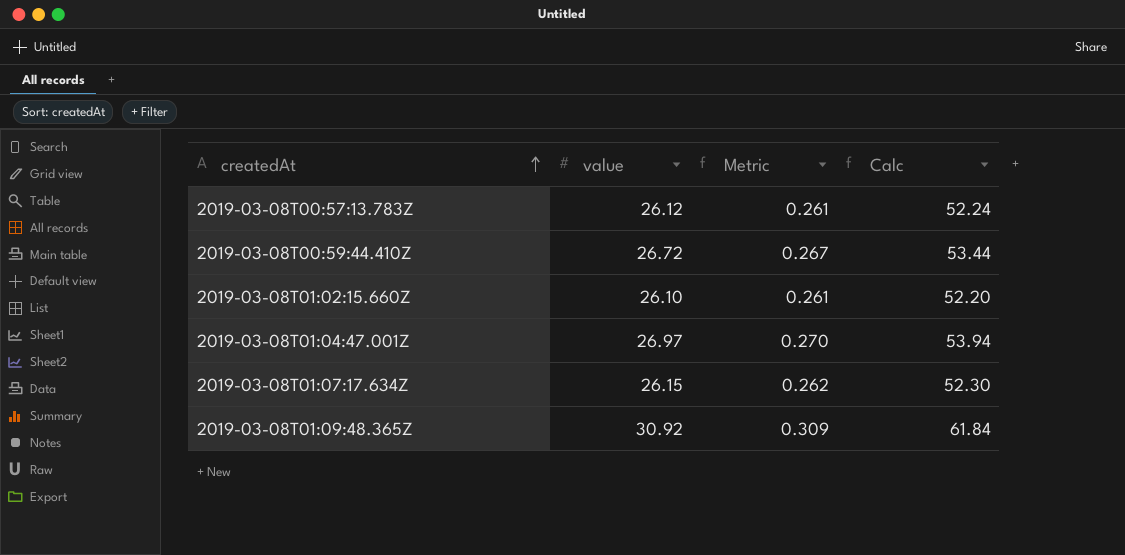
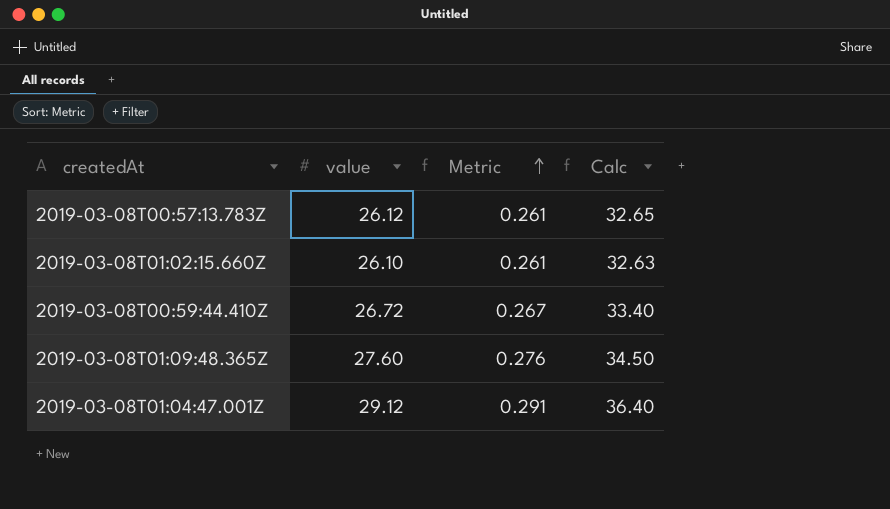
row order: createdAt ascending -> Metric ascending
column Calc | formula: [value] * 2 -> [value] * 1.25
row 2019-03-08T01:07:17.634Z: 26.15 | 0.262 | 52.30 -> none
2019-03-08T01:09:48.365Z | value: 30.92 -> 27.60
2019-03-08T01:09:48.365Z | Metric: 0.309 -> 0.276
2019-03-08T01:04:47.001Z | value: 26.97 -> 29.12
2019-03-08T01:04:47.001Z | Metric: 0.270 -> 0.291

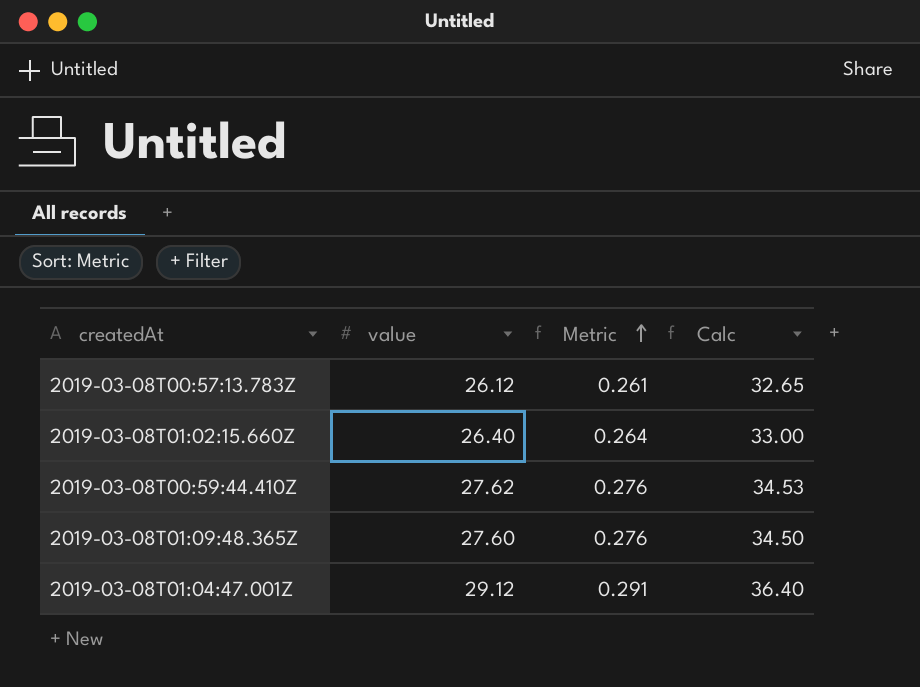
2019-03-08T01:02:15.660Z | value: 26.10 -> 26.40
2019-03-08T01:02:15.660Z | Metric: 0.261 -> 0.264
2019-03-08T01:02:15.660Z | Calc: 32.63 -> 33.00
2019-03-08T00:59:44.410Z | value: 26.72 -> 27.62
2019-03-08T00:59:44.410Z | Metric: 0.267 -> 0.276
2019-03-08T00:59:44.410Z | Calc: 33.40 -> 34.53

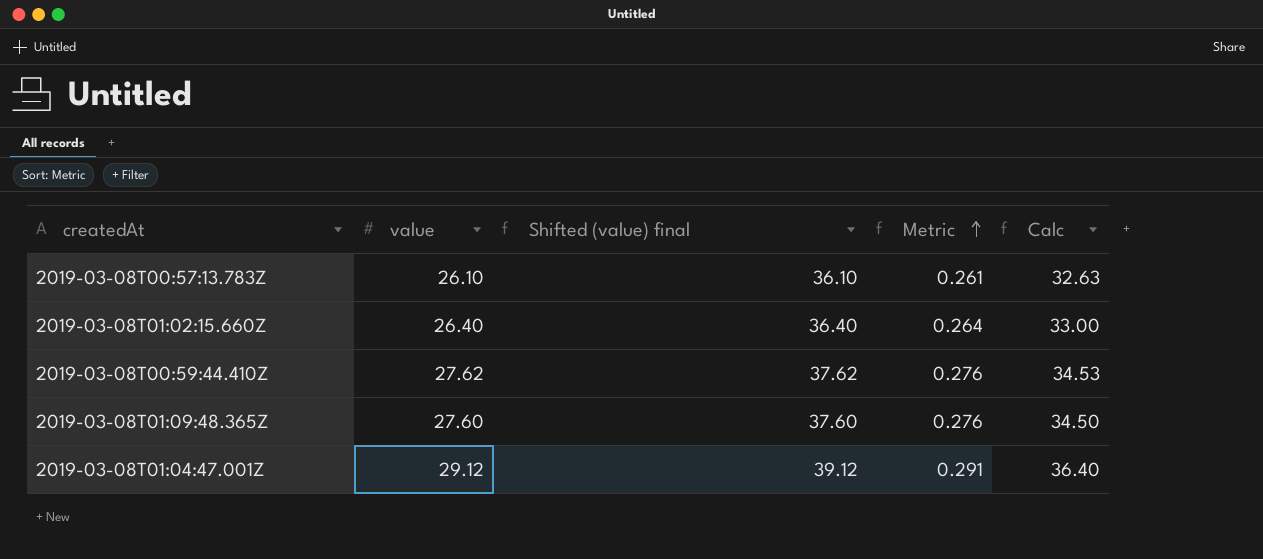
column Shifted (value) final | formula: none -> [value] + 10
2019-03-08T00:57:13.783Z | value: 26.12 -> 26.10
2019-03-08T00:57:13.783Z | Calc: 32.65 -> 32.63

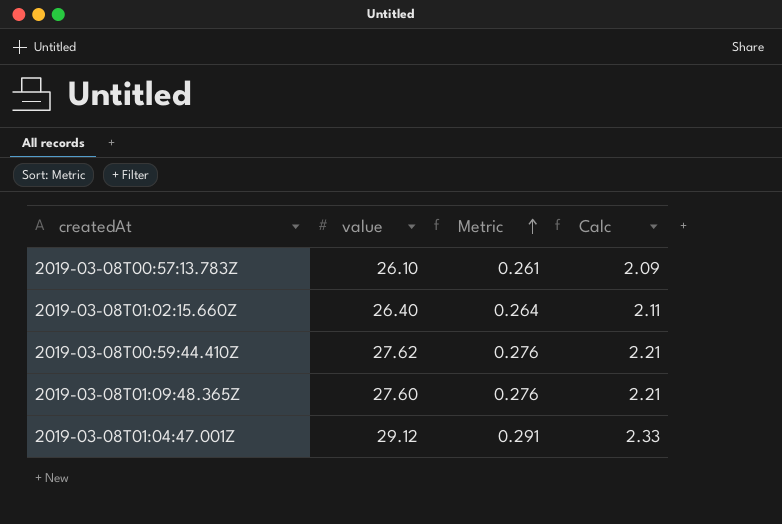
column Shifted (value) final | formula: [value] + 10 -> none
column Calc | formula: [value] * 1.25 -> [value] * 0.08

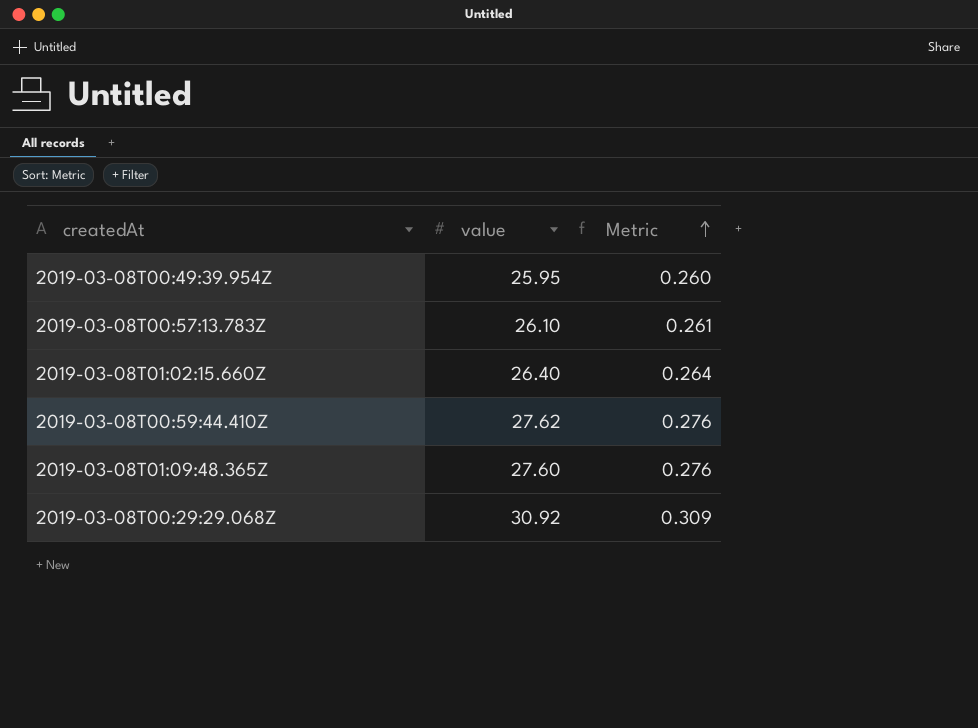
column Calc | formula: [value] * 0.08 -> none
row 2019-03-08T01:04:47.001Z: 29.12 | 0.291 | 2.33 -> none
row 2019-03-08T00:49:39.954Z: none -> 25.95 | 0.260
row 2019-03-08T00:29:29.068Z: none -> 30.92 | 0.309

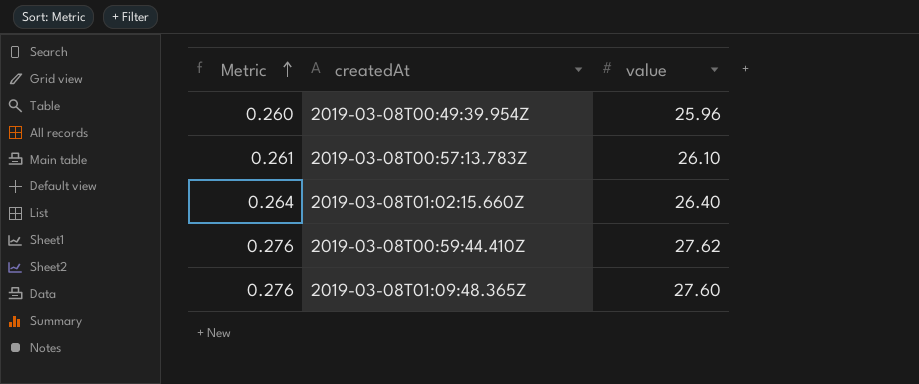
column Metric | position: 3 -> 1
row 2019-03-08T00:29:29.068Z: 30.92 | 0.309 -> none
2019-03-08T00:49:39.954Z | value: 25.95 -> 25.96

